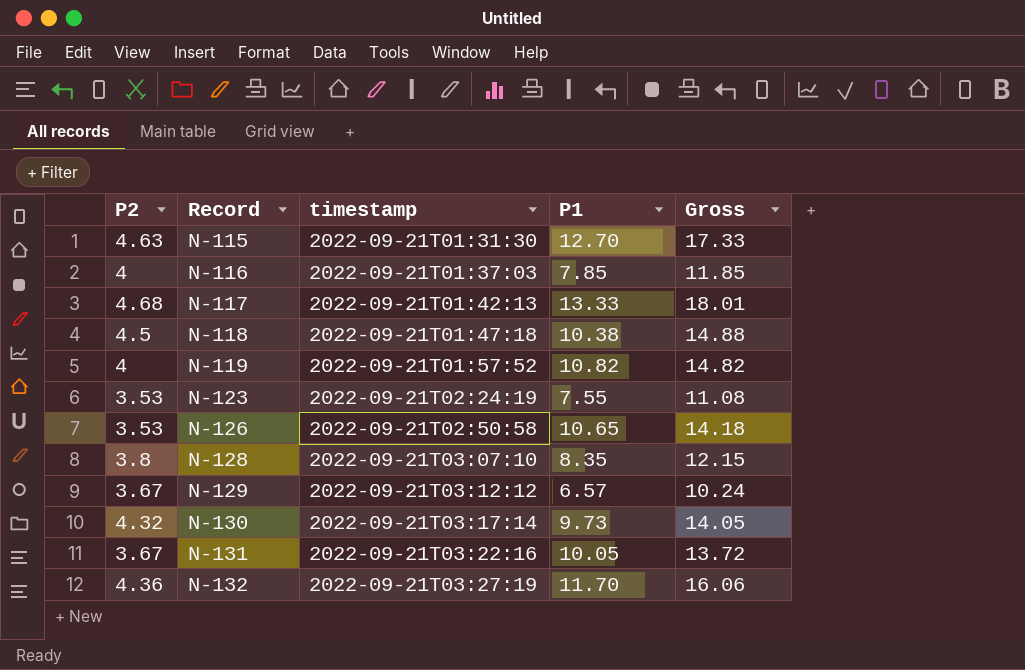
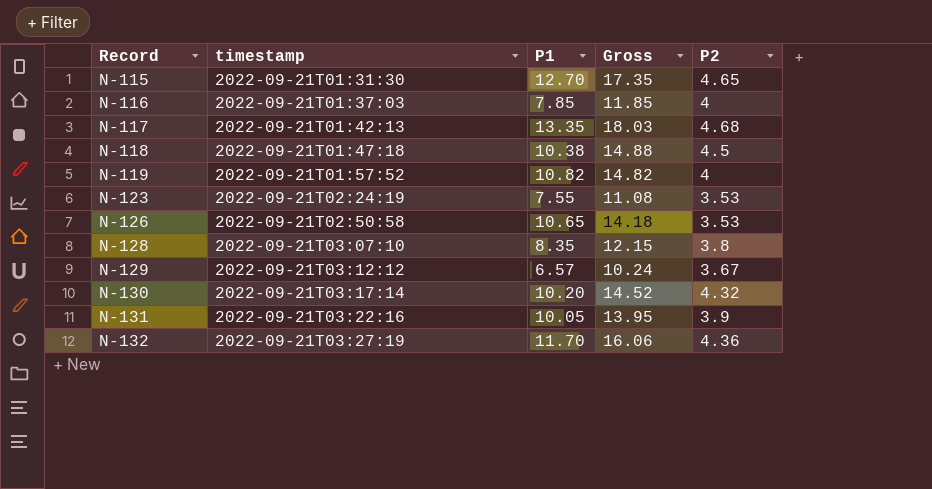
column P2 | position: 1 -> 5
N-115 | Gross: 17.33 -> 17.35
N-115 | P2: 4.63 -> 4.65
N-117 | P1: 13.33 -> 13.35
N-117 | Gross: 18.01 -> 18.03
N-130 | P1: 9.73 -> 10.20
N-130 | Gross: 14.05 -> 14.52
N-131 | Gross: 13.72 -> 13.95
N-131 | P2: 3.67 -> 3.9

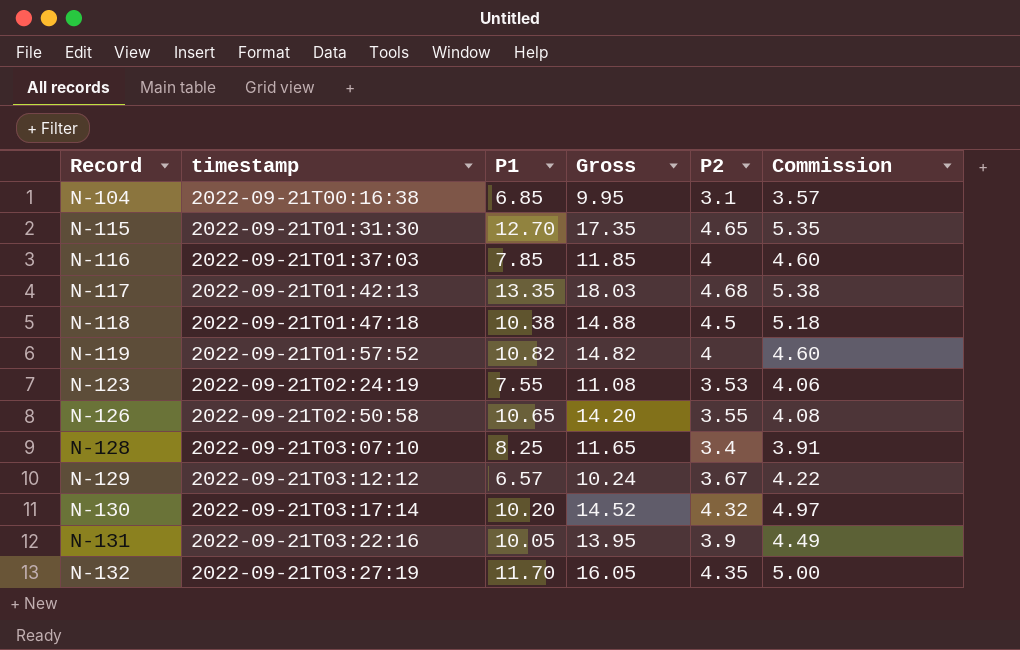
column Commission | formula: none -> [P2] * 1.15
row N-104: none -> 2022-09-21T00:16:38 | 6.85 | 9.95 | 3.1 | 3.57
N-126 | Gross: 14.18 -> 14.20
N-126 | P2: 3.53 -> 3.55
N-128 | P1: 8.35 -> 8.25
N-128 | Gross: 12.15 -> 11.65
N-128 | P2: 3.8 -> 3.4
N-132 | Gross: 16.06 -> 16.05
N-132 | P2: 4.36 -> 4.35

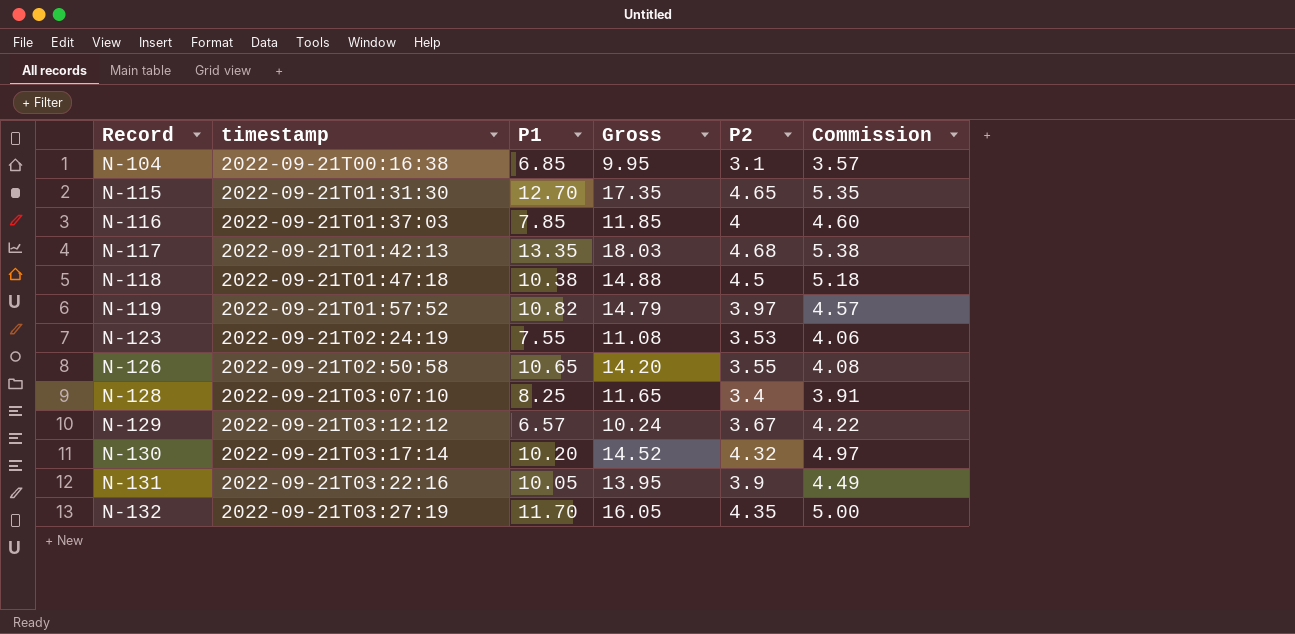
N-119 | Gross: 14.82 -> 14.79
N-119 | P2: 4 -> 3.97
N-119 | Commission: 4.60 -> 4.57

